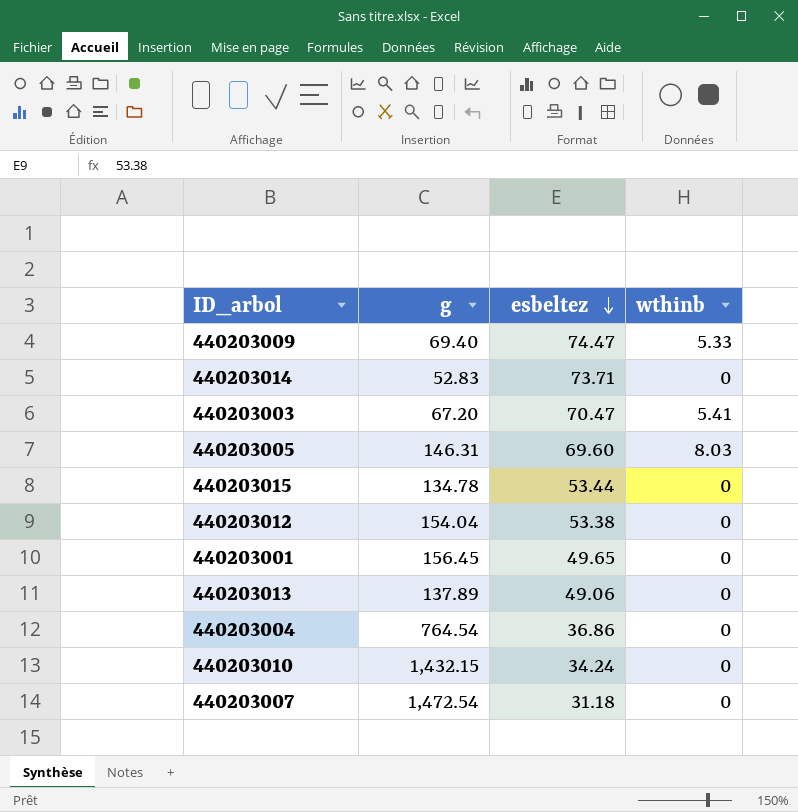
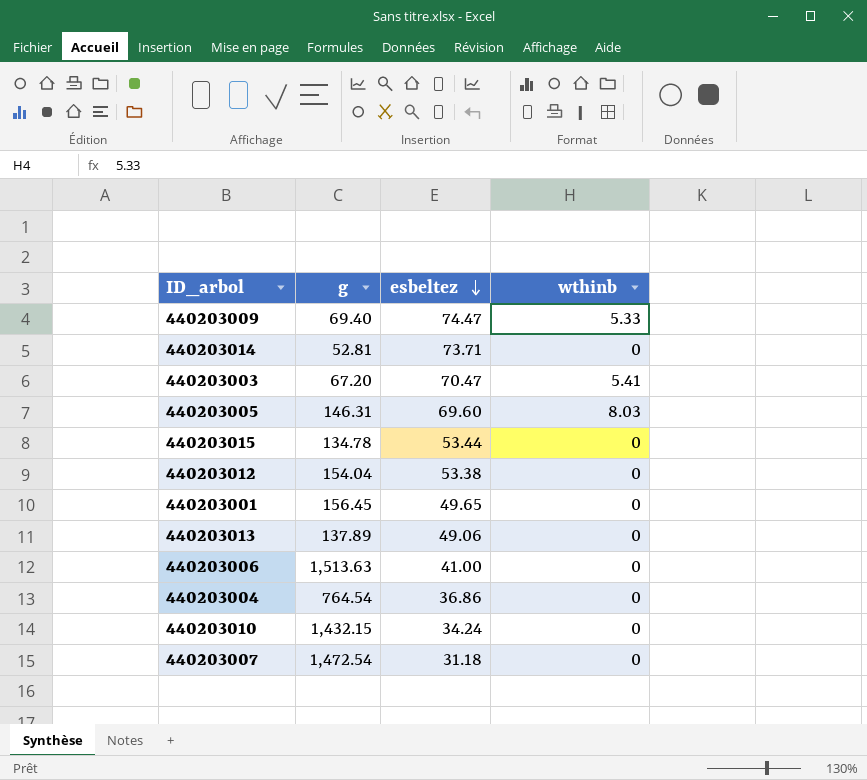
440203014 | g: 52.83 -> 52.81
row 440203006: none -> 1,513.63 | 41.00 | 0

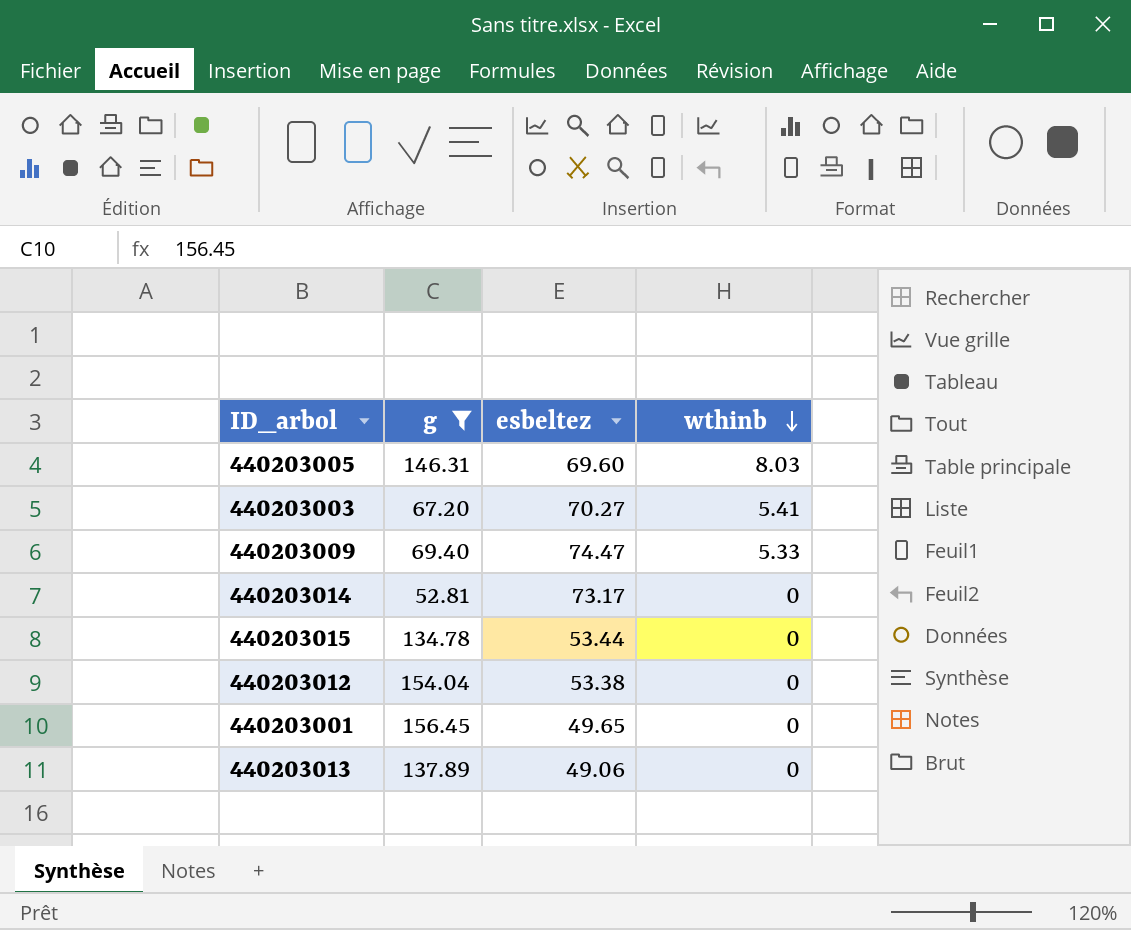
filter: none -> g <= 156.45
row order: esbeltez descending -> wthinb descending
440203003 | esbeltez: 70.47 -> 70.27
440203014 | esbeltez: 73.71 -> 73.17

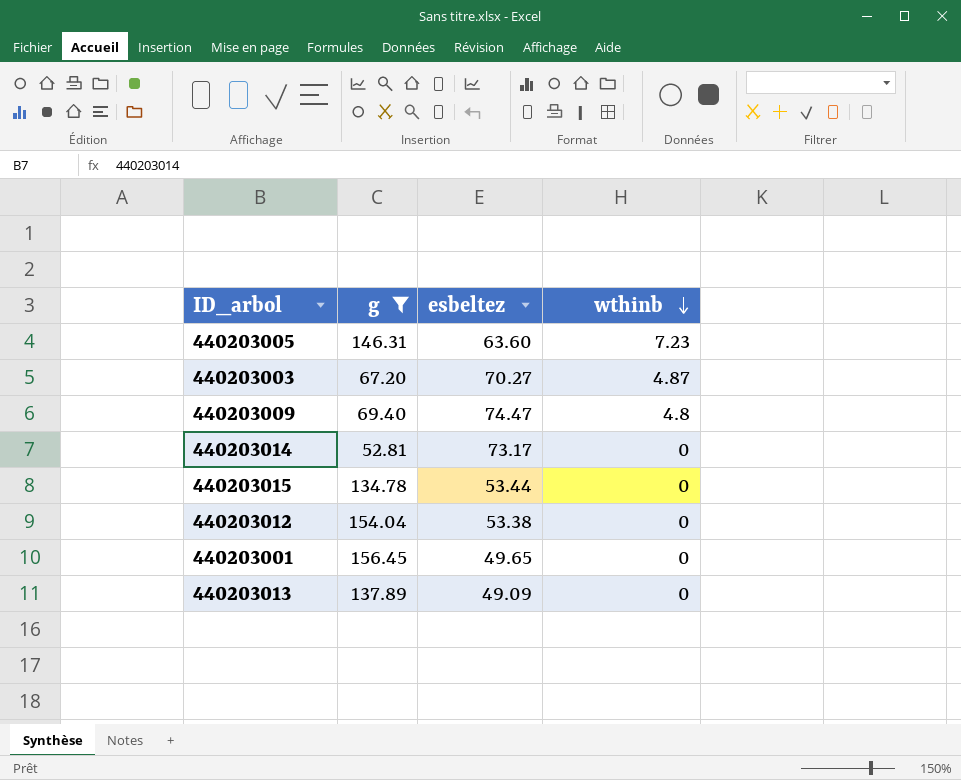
440203005 | esbeltez: 69.60 -> 63.60
440203005 | wthinb: 8.03 -> 7.23
440203003 | wthinb: 5.41 -> 4.87
440203009 | wthinb: 5.33 -> 4.8
440203013 | esbeltez: 49.06 -> 49.09

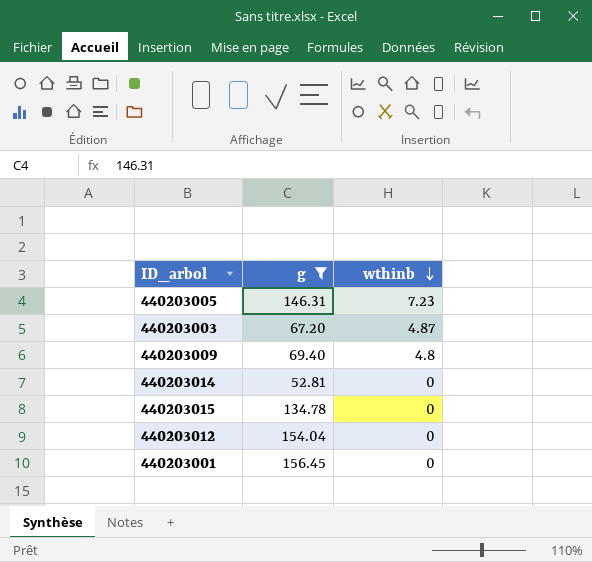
column esbeltez | position: 3 -> none
row 440203013: 137.89 | 49.09 | 0 -> none

